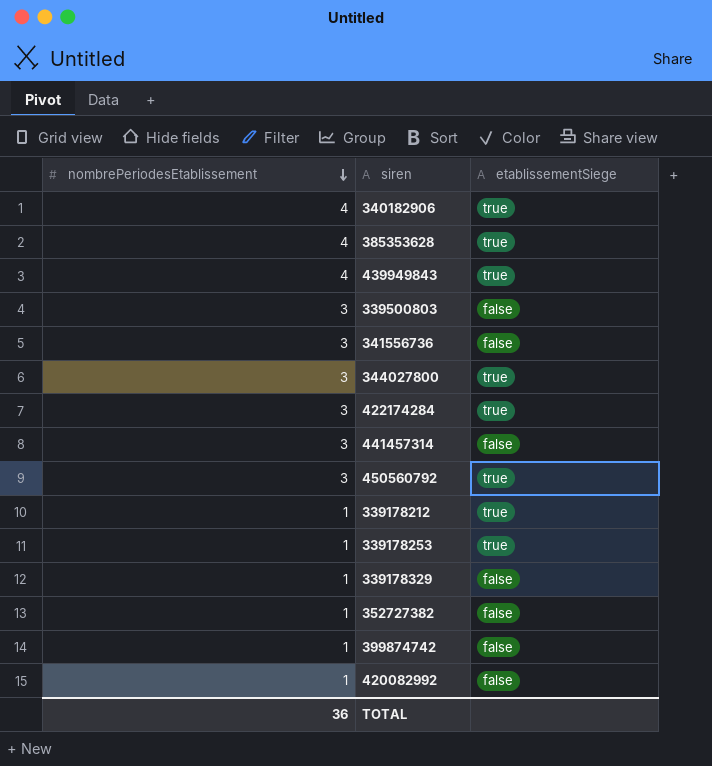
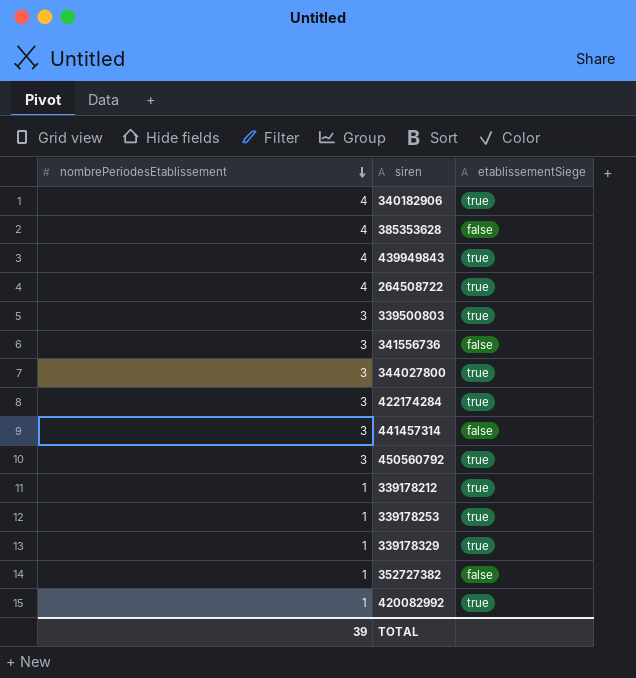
row 399874742: 1 | false -> none
385353628 | etablissementSiege: true -> false
row 264508722: none -> 4 | true
339500803 | etablissementSiege: false -> true
339178329 | etablissementSiege: false -> true
420082992 | etablissementSiege: false -> true
TOTAL | nombrePeriodesEtablissement: 36 -> 39

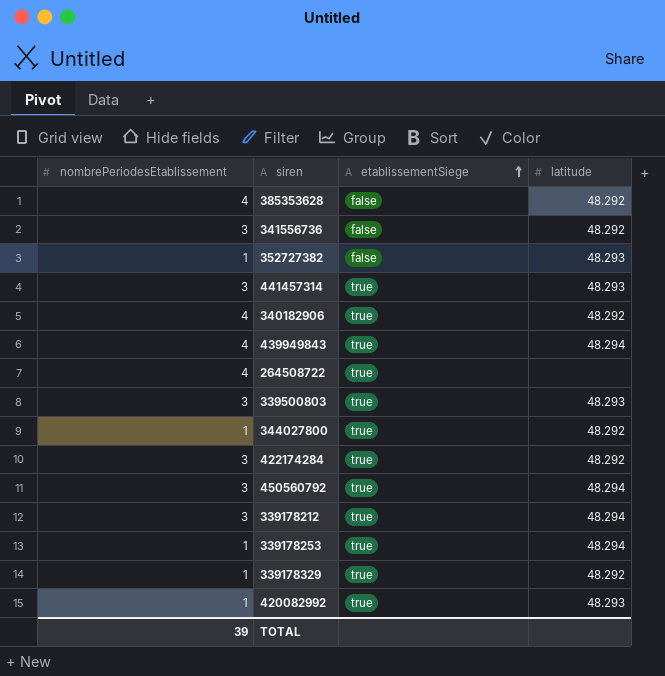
row order: nombrePeriodesEtablissement descending -> etablissementSiege ascending
column latitude | position: none -> 4
441457314 | etablissementSiege: false -> true
344027800 | nombrePeriodesEtablissement: 3 -> 1
339178212 | nombrePeriodesEtablissement: 1 -> 3

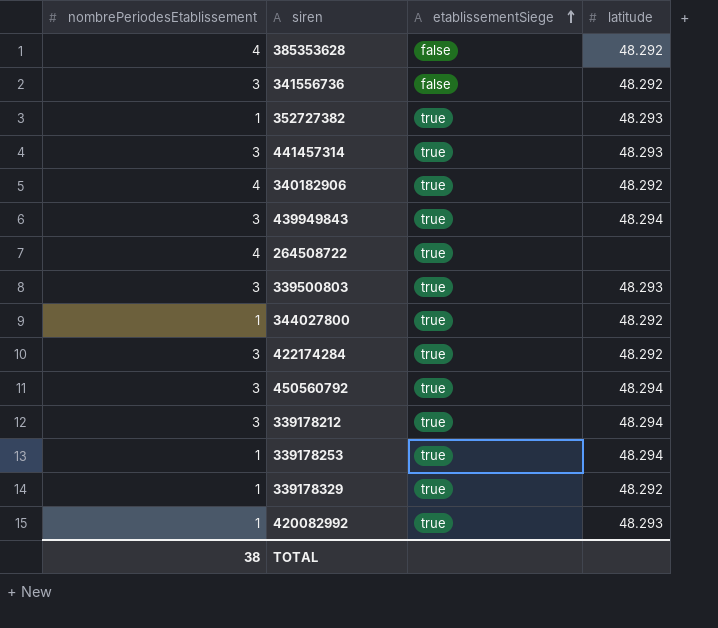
352727382 | etablissementSiege: false -> true
439949843 | nombrePeriodesEtablissement: 4 -> 3
TOTAL | nombrePeriodesEtablissement: 39 -> 38

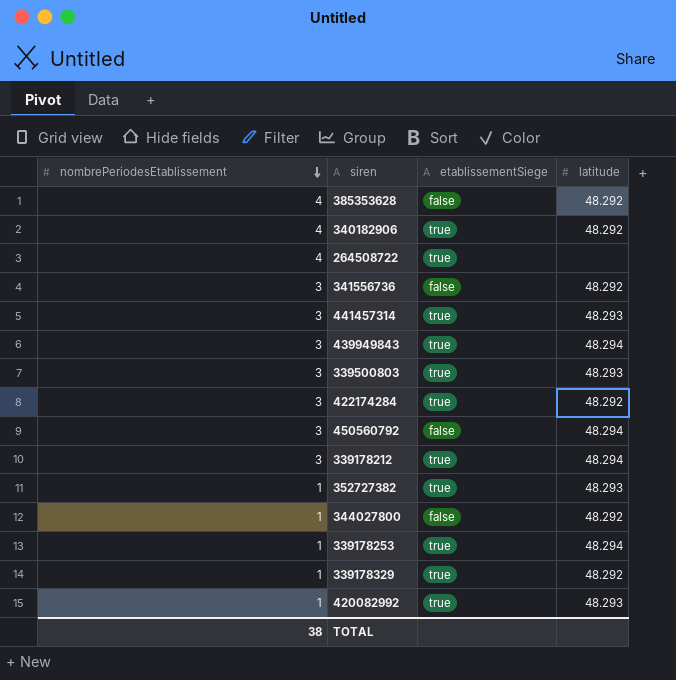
row order: etablissementSiege ascending -> nombrePeriodesEtablissement descending
450560792 | etablissementSiege: true -> false
344027800 | etablissementSiege: true -> false

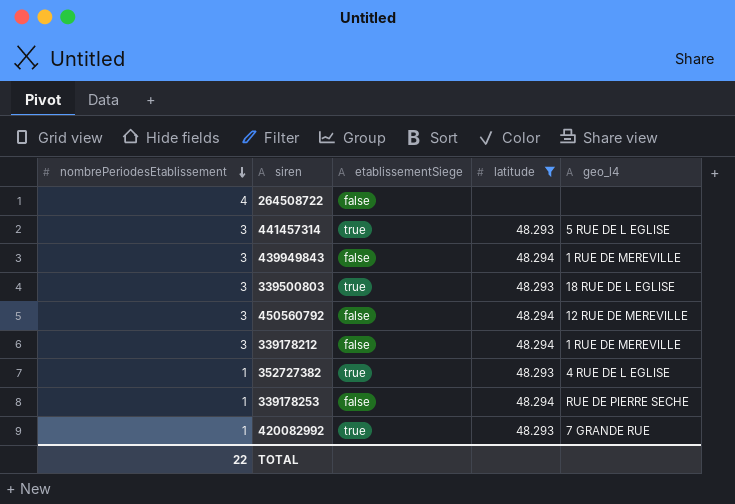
filter: none -> latitude != 48.292
column geo_l4 | position: none -> 5
264508722 | etablissementSiege: true -> false
439949843 | etablissementSiege: true -> false
339178212 | etablissementSiege: true -> false
339178253 | etablissementSiege: true -> false
TOTAL | nombrePeriodesEtablissement: 38 -> 22

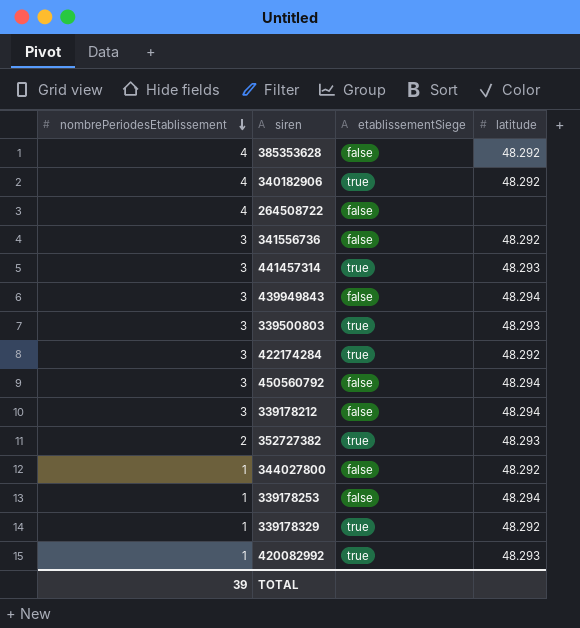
filter: latitude != 48.292 -> none
column geo_l4 | position: 5 -> none
352727382 | nombrePeriodesEtablissement: 1 -> 2
TOTAL | nombrePeriodesEtablissement: 22 -> 39

